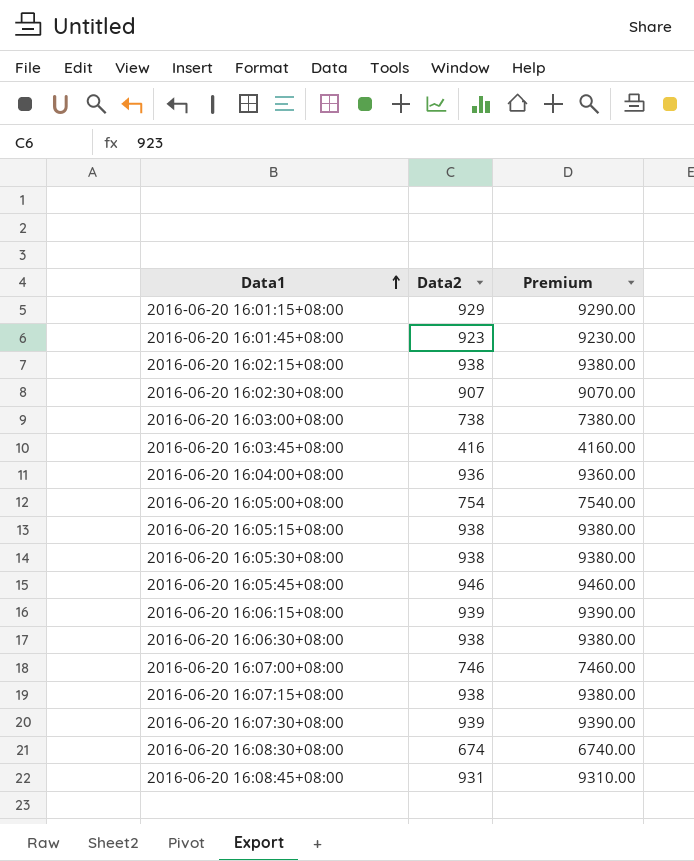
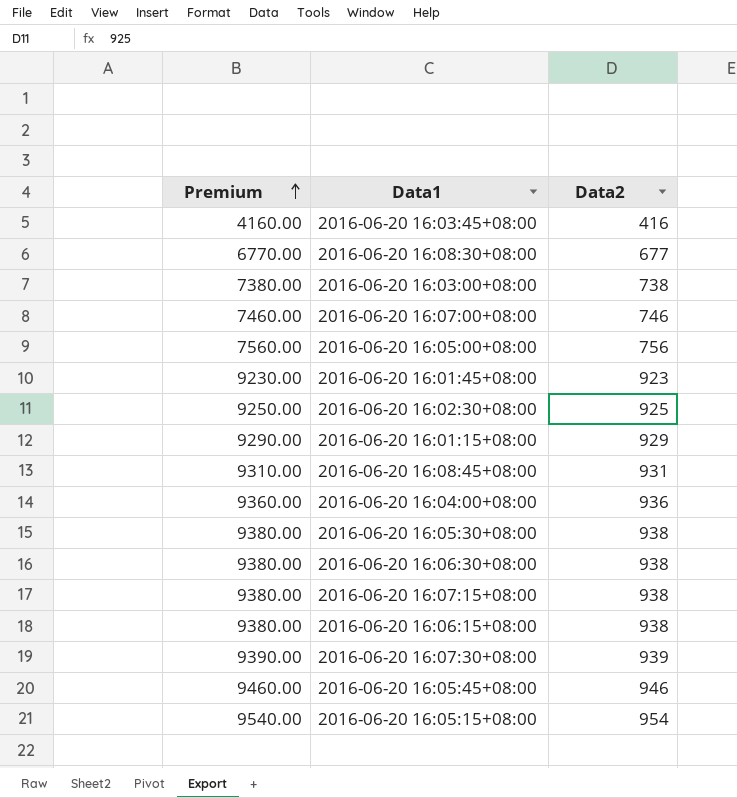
row order: Data1 ascending -> Premium ascending
column Premium | position: 3 -> 1
row 2016-06-20 16:02:15+08:00: 938 | 9380.00 -> none
2016-06-20 16:08:30+08:00 | Premium: 6740.00 -> 6770.00
2016-06-20 16:08:30+08:00 | Data2: 674 -> 677
2016-06-20 16:05:00+08:00 | Premium: 7540.00 -> 7560.00
2016-06-20 16:05:00+08:00 | Data2: 754 -> 756
2016-06-20 16:02:30+08:00 | Premium: 9070.00 -> 9250.00
2016-06-20 16:02:30+08:00 | Data2: 907 -> 925
2016-06-20 16:06:15+08:00 | Premium: 9390.00 -> 9380.00
2016-06-20 16:06:15+08:00 | Data2: 939 -> 938
2016-06-20 16:05:15+08:00 | Premium: 9380.00 -> 9540.00
2016-06-20 16:05:15+08:00 | Data2: 938 -> 954

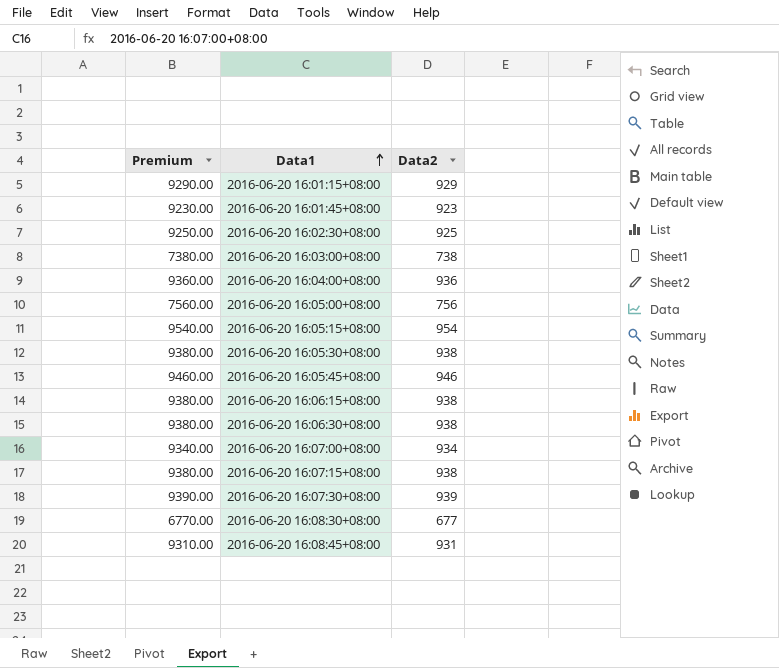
row order: Premium ascending -> Data1 ascending
row 2016-06-20 16:03:45+08:00: 4160.00 | 416 -> none
2016-06-20 16:07:00+08:00 | Premium: 7460.00 -> 9340.00
2016-06-20 16:07:00+08:00 | Data2: 746 -> 934

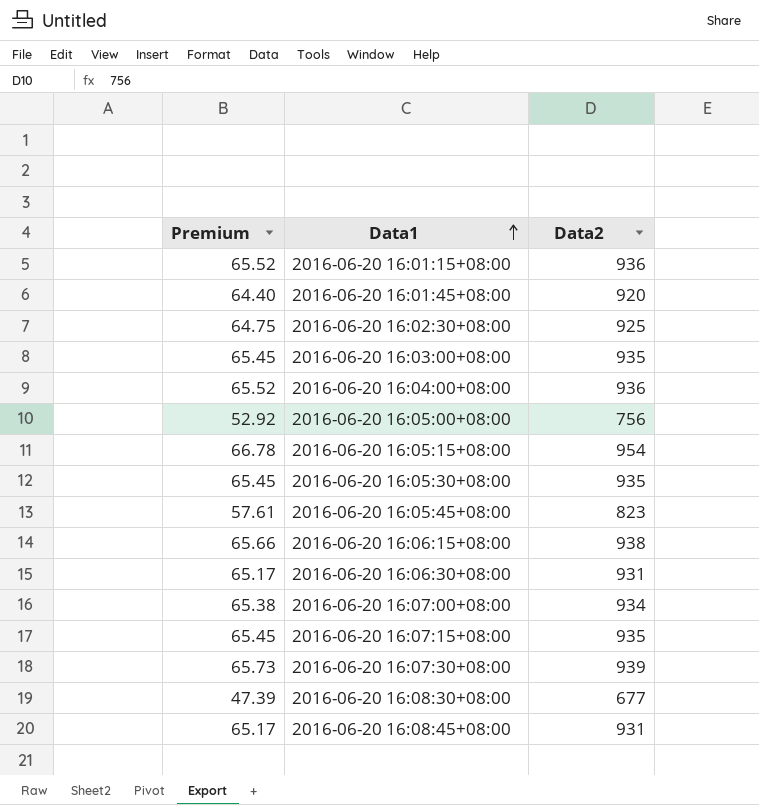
column Premium | formula: [Data2] * 10 -> [Data2] * 0.07
2016-06-20 16:01:15+08:00 | Data2: 929 -> 936
2016-06-20 16:01:45+08:00 | Data2: 923 -> 920
2016-06-20 16:03:00+08:00 | Data2: 738 -> 935
2016-06-20 16:05:30+08:00 | Data2: 938 -> 935
2016-06-20 16:05:45+08:00 | Data2: 946 -> 823
2016-06-20 16:06:30+08:00 | Data2: 938 -> 931
2016-06-20 16:07:15+08:00 | Data2: 938 -> 935

